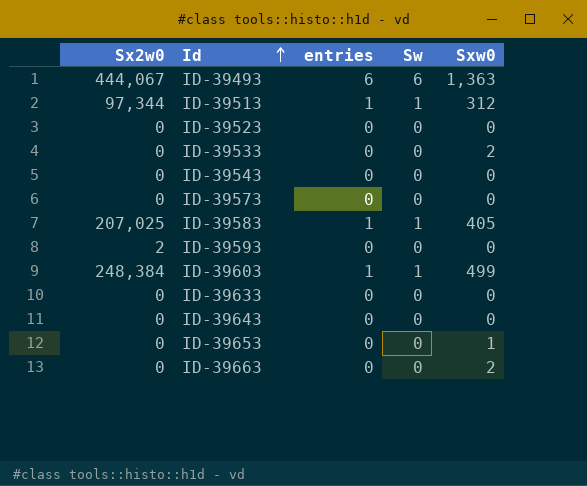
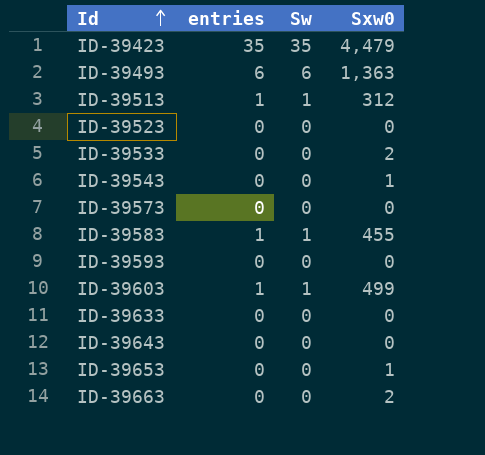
column Sx2w0 | position: 1 -> none
row ID-39423: none -> 35 | 35 | 4,479
ID-39543 | Sxw0: 0 -> 1
ID-39583 | Sxw0: 405 -> 455

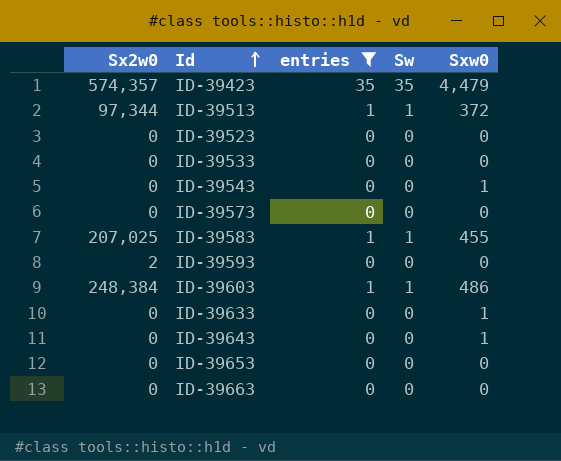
filter: none -> entries != 6
column Sx2w0 | position: none -> 1
ID-39513 | Sxw0: 312 -> 372
ID-39533 | Sxw0: 2 -> 0
ID-39603 | Sxw0: 499 -> 486
ID-39633 | Sxw0: 0 -> 1
ID-39643 | Sxw0: 0 -> 1
ID-39653 | Sxw0: 1 -> 0
ID-39663 | Sxw0: 2 -> 0

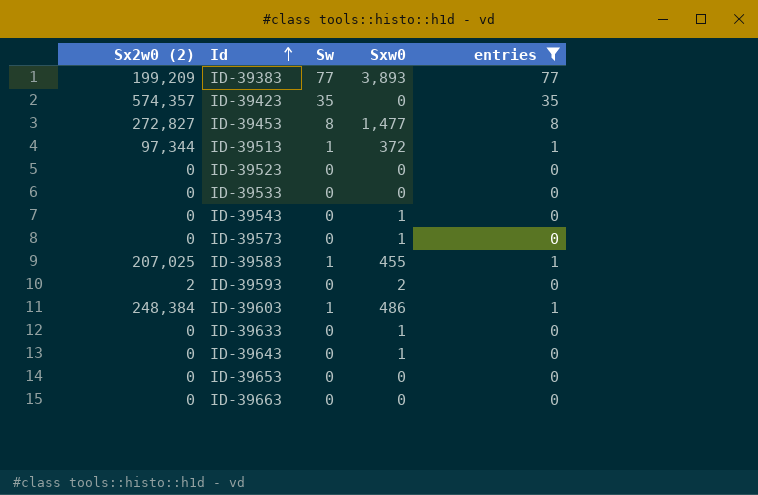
column name: Sx2w0 -> Sx2w0 (2)
column entries | position: 3 -> 5
row ID-39383: none -> 199,209 | 77 | 3,893 | 77
ID-39423 | Sxw0: 4,479 -> 0
row ID-39453: none -> 272,827 | 8 | 1,477 | 8
ID-39573 | Sxw0: 0 -> 1
ID-39593 | Sxw0: 0 -> 2

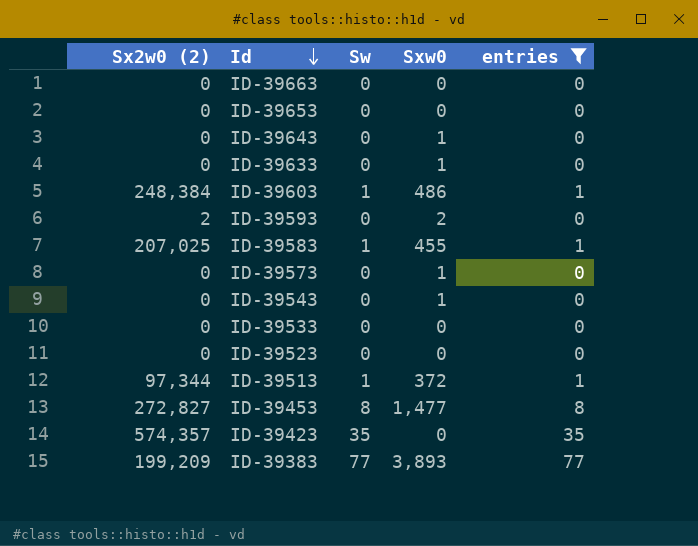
row order: Id ascending -> Id descending

